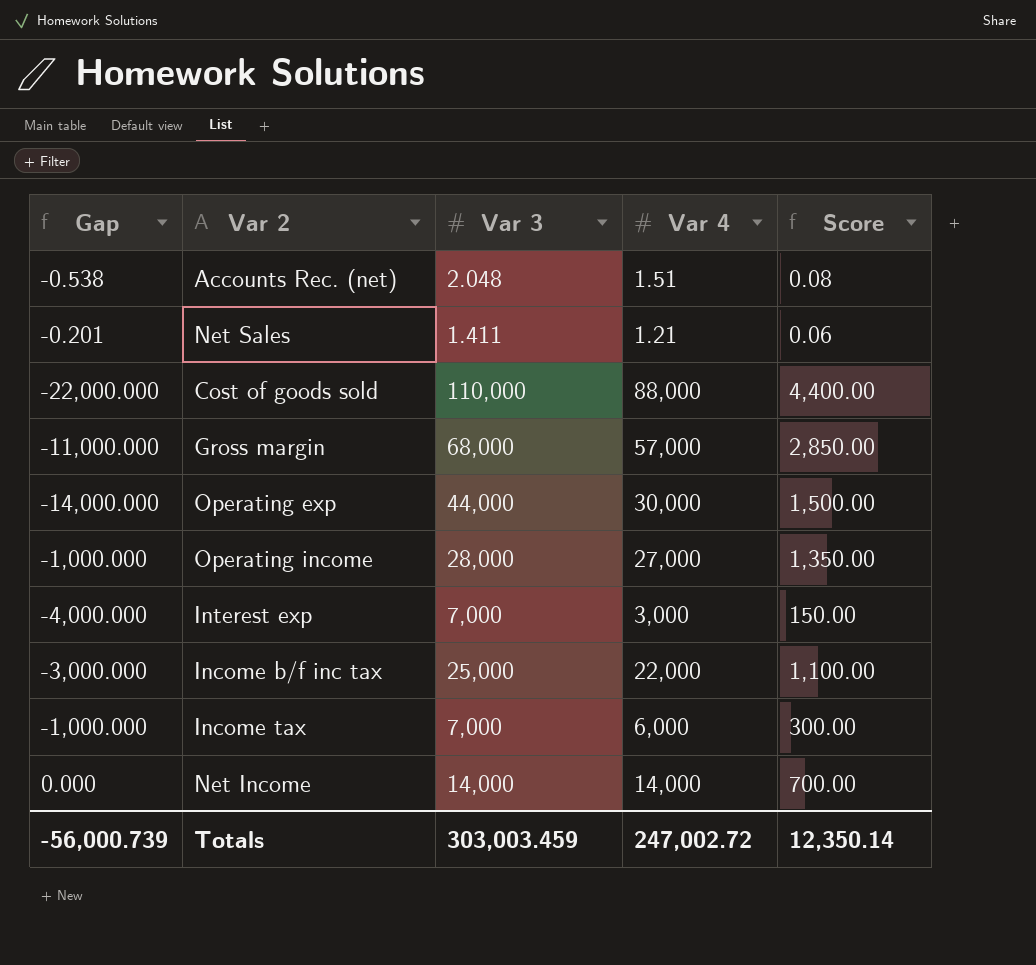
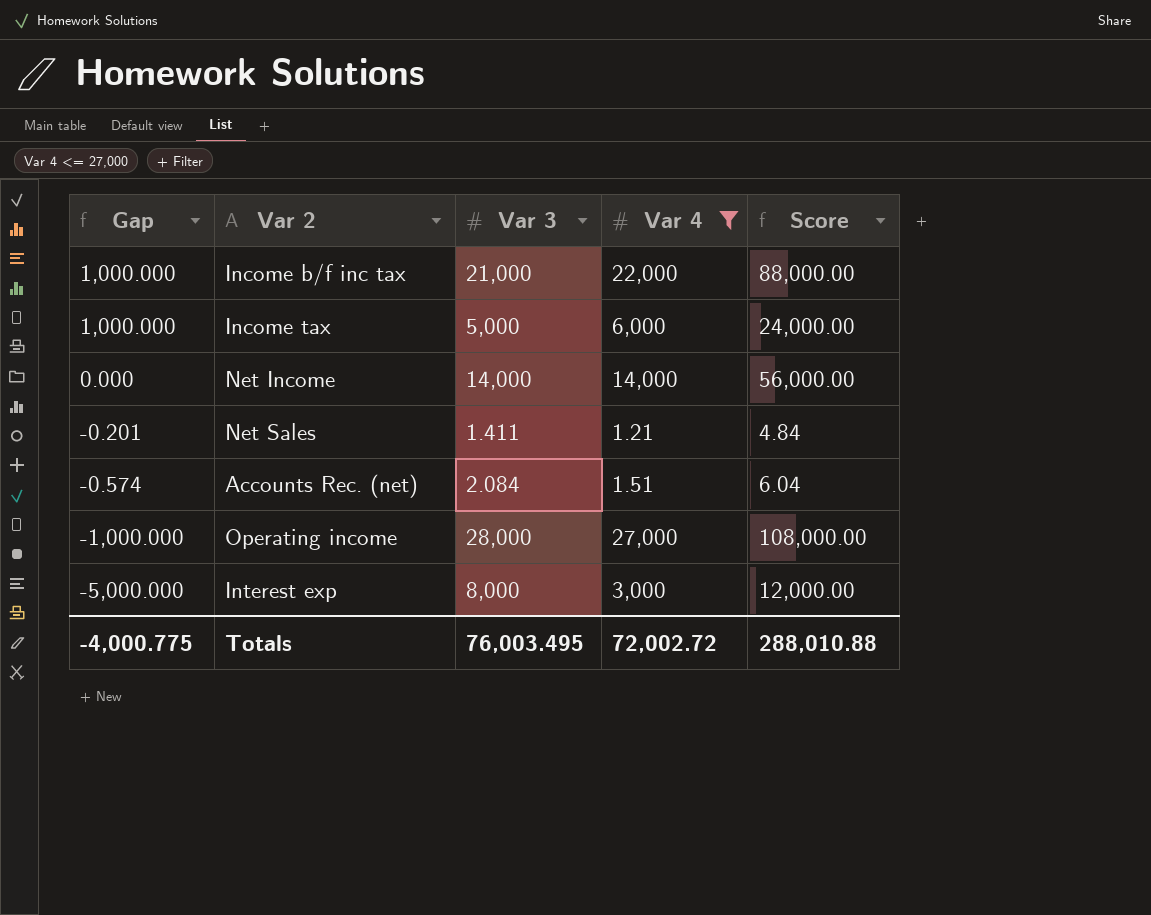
filter: none -> Var 4 <= 27,000
row order: none -> Gap descending
column Score | formula: [Var 4] * 0.05 -> [Var 4] * 4
Income b/f inc tax | Gap: -3,000.000 -> 1,000.000
Income b/f inc tax | Var 3: 25,000 -> 21,000
Income tax | Gap: -1,000.000 -> 1,000.000
Income tax | Var 3: 7,000 -> 5,000
Accounts Rec. (net) | Gap: -0.538 -> -0.574
Accounts Rec. (net) | Var 3: 2.048 -> 2.084
Interest exp | Gap: -4,000.000 -> -5,000.000
Interest exp | Var 3: 7,000 -> 8,000
Totals | Gap: -56,000.739 -> -4,000.775
Totals | Var 3: 303,003.459 -> 76,003.495
Totals | Var 4: 247,002.72 -> 72,002.72
Totals | Score: 12,350.14 -> 288,010.88

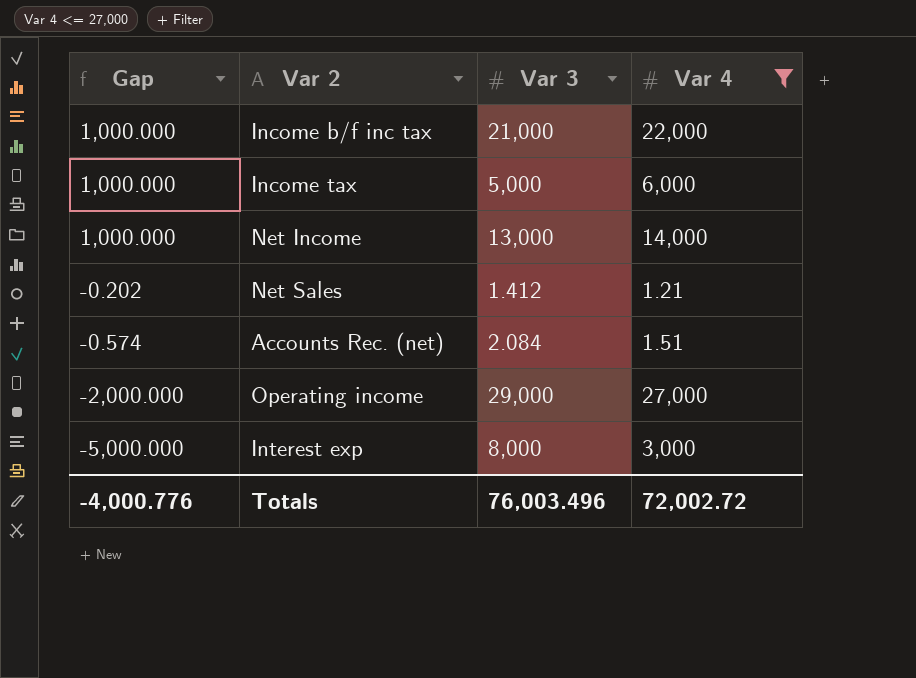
column Score | formula: [Var 4] * 4 -> none
Net Income | Gap: 0.000 -> 1,000.000
Net Income | Var 3: 14,000 -> 13,000
Net Sales | Gap: -0.201 -> -0.202
Net Sales | Var 3: 1.411 -> 1.412
Operating income | Gap: -1,000.000 -> -2,000.000
Operating income | Var 3: 28,000 -> 29,000
Totals | Gap: -4,000.775 -> -4,000.776
Totals | Var 3: 76,003.495 -> 76,003.496

